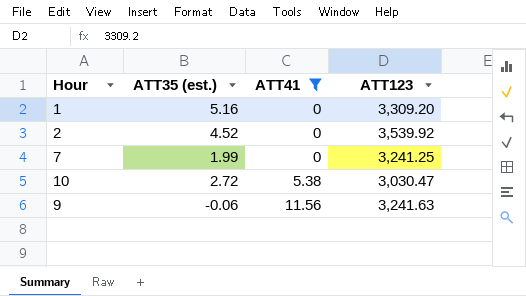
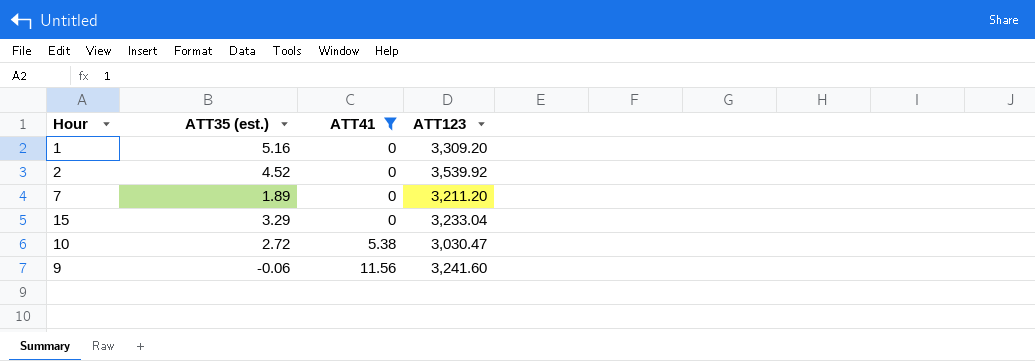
7 | ATT35 (est.): 1.99 -> 1.89
7 | ATT123: 3,241.25 -> 3,211.20
row 15: none -> 3.29 | 0 | 3,233.04
9 | ATT123: 3,241.63 -> 3,241.60

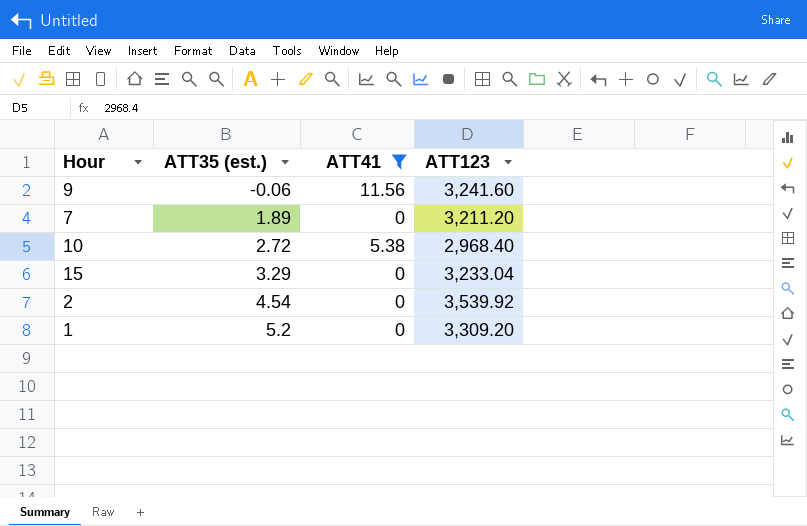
row order: ATT41 ascending -> ATT35 (est.) ascending
10 | ATT123: 3,030.47 -> 2,968.40
2 | ATT35 (est.): 4.52 -> 4.54
1 | ATT35 (est.): 5.16 -> 5.2

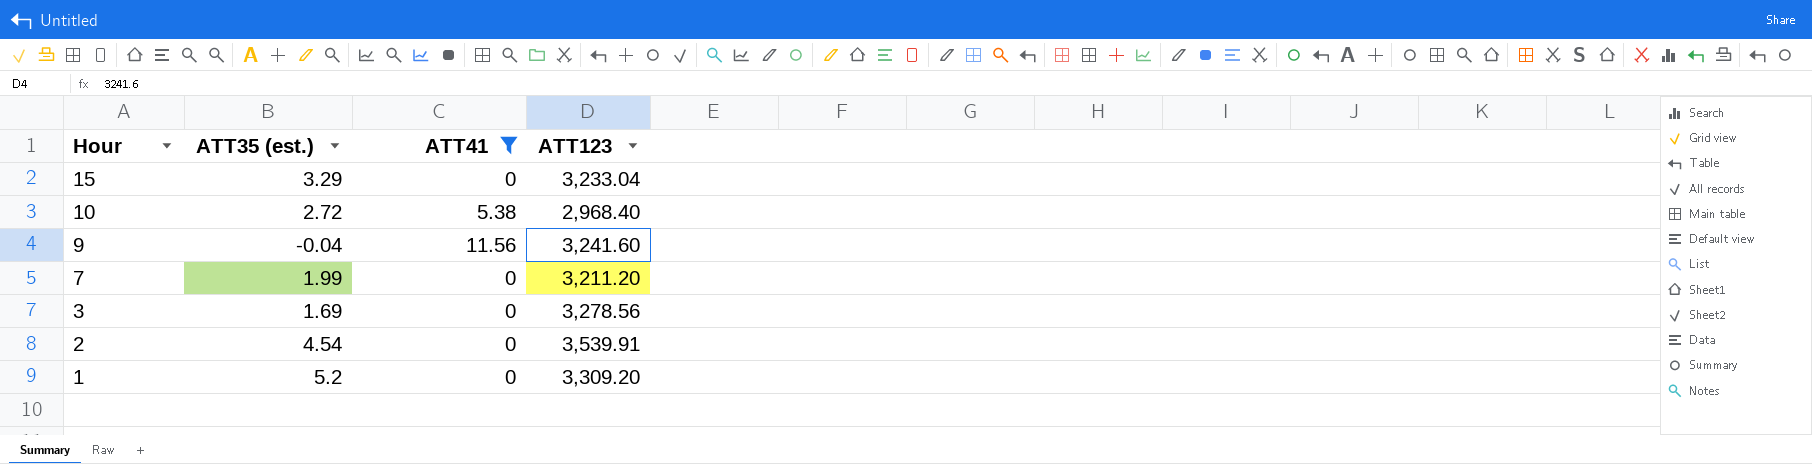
row order: ATT35 (est.) ascending -> Hour descending
9 | ATT35 (est.): -0.06 -> -0.04
7 | ATT35 (est.): 1.89 -> 1.99
row 3: none -> 1.69 | 0 | 3,278.56
2 | ATT123: 3,539.92 -> 3,539.91

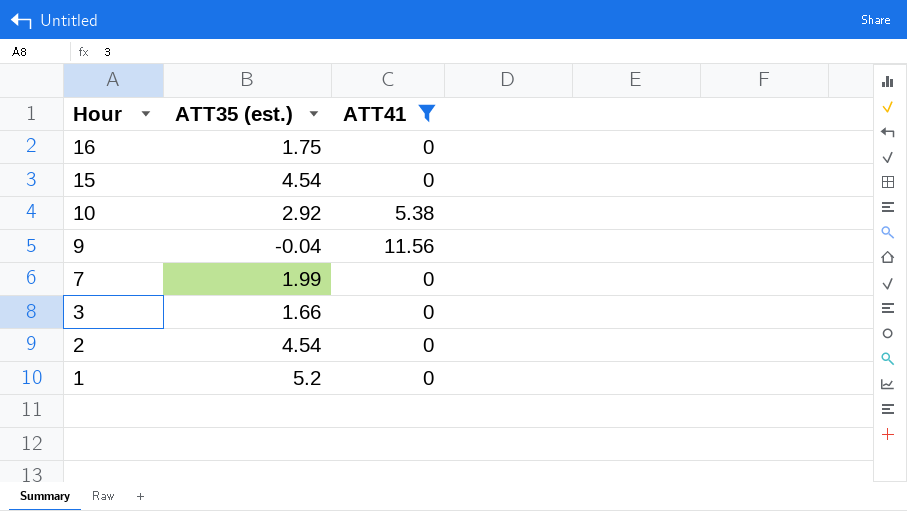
column ATT123 | position: 4 -> none
row 16: none -> 1.75 | 0
15 | ATT35 (est.): 3.29 -> 4.54
10 | ATT35 (est.): 2.72 -> 2.92
3 | ATT35 (est.): 1.69 -> 1.66

